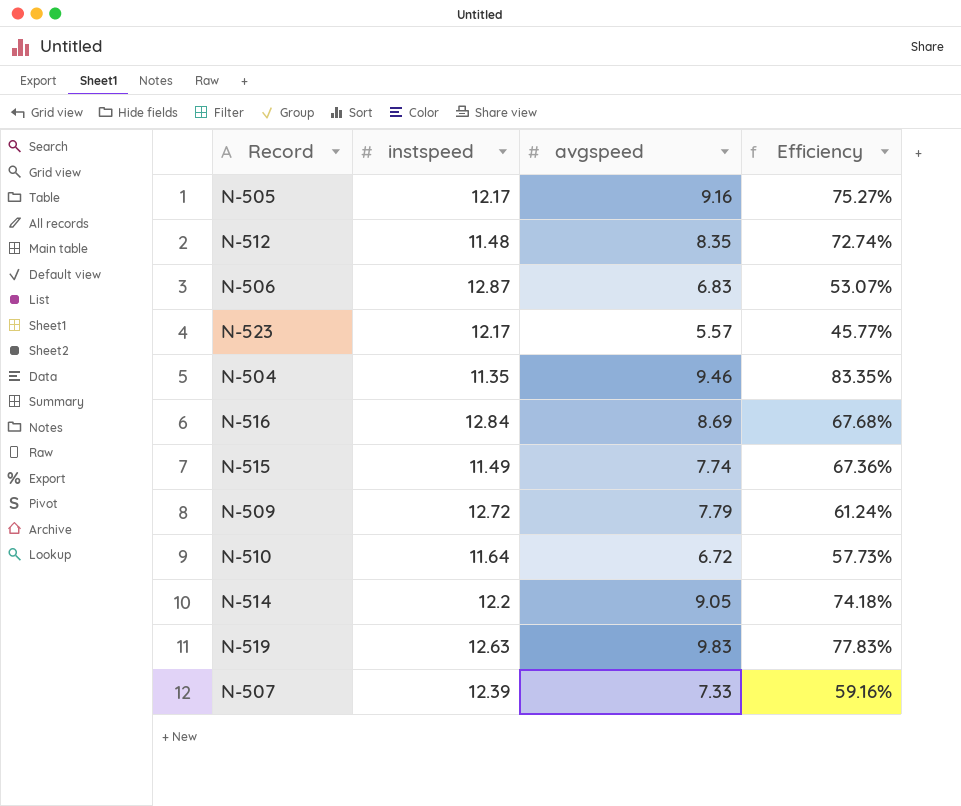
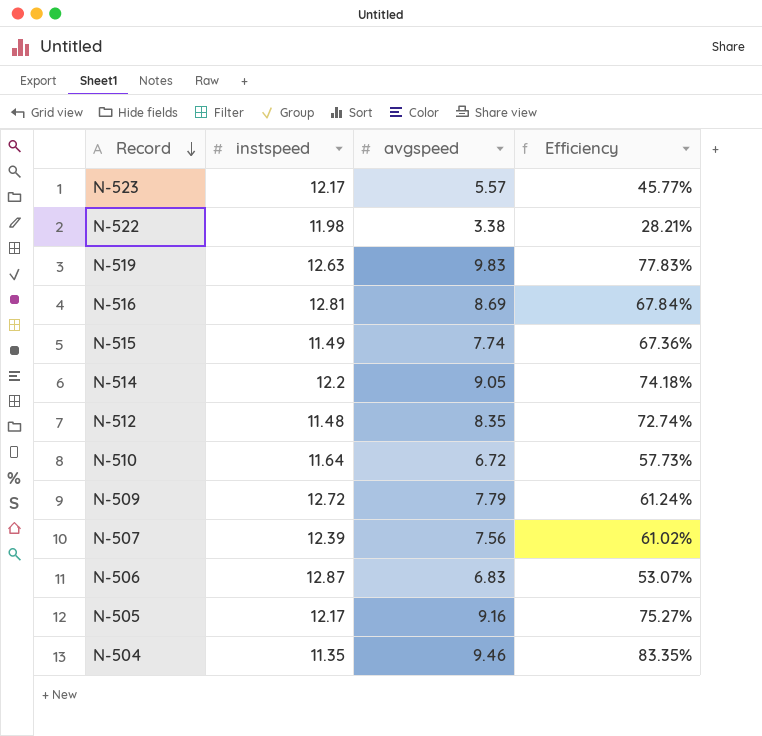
row order: none -> Record descending
row N-522: none -> 11.98 | 3.38 | 28.21%
N-516 | instspeed: 12.84 -> 12.81
N-516 | Efficiency: 67.68% -> 67.84%
N-507 | avgspeed: 7.33 -> 7.56
N-507 | Efficiency: 59.16% -> 61.02%

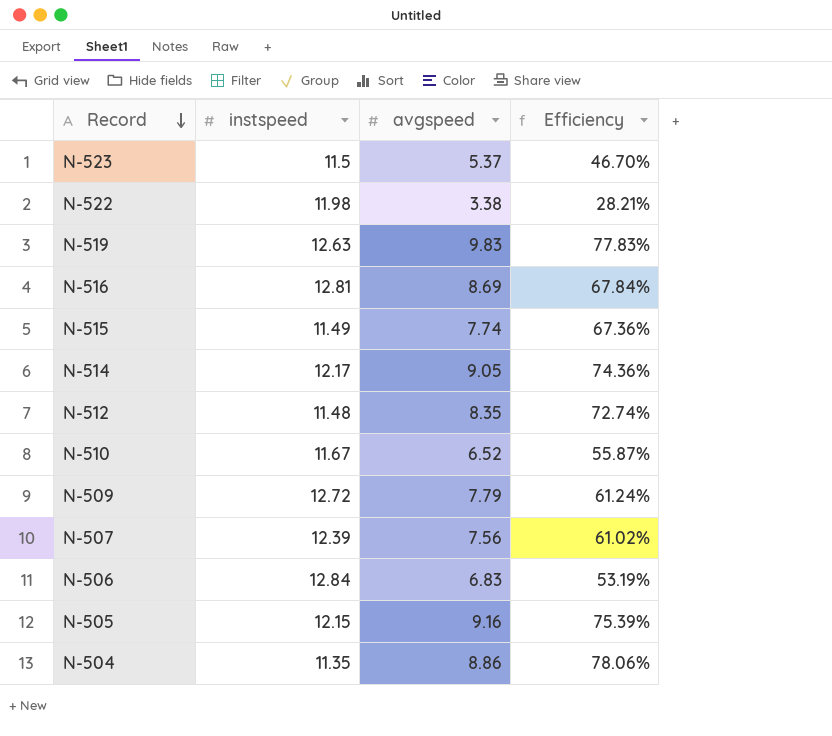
N-523 | instspeed: 12.17 -> 11.5
N-523 | avgspeed: 5.57 -> 5.37
N-523 | Efficiency: 45.77% -> 46.70%
N-514 | instspeed: 12.2 -> 12.17
N-514 | Efficiency: 74.18% -> 74.36%
N-510 | instspeed: 11.64 -> 11.67
N-510 | avgspeed: 6.72 -> 6.52
N-510 | Efficiency: 57.73% -> 55.87%
N-506 | instspeed: 12.87 -> 12.84
N-506 | Efficiency: 53.07% -> 53.19%
N-505 | instspeed: 12.17 -> 12.15
N-505 | Efficiency: 75.27% -> 75.39%
N-504 | avgspeed: 9.46 -> 8.86
N-504 | Efficiency: 83.35% -> 78.06%

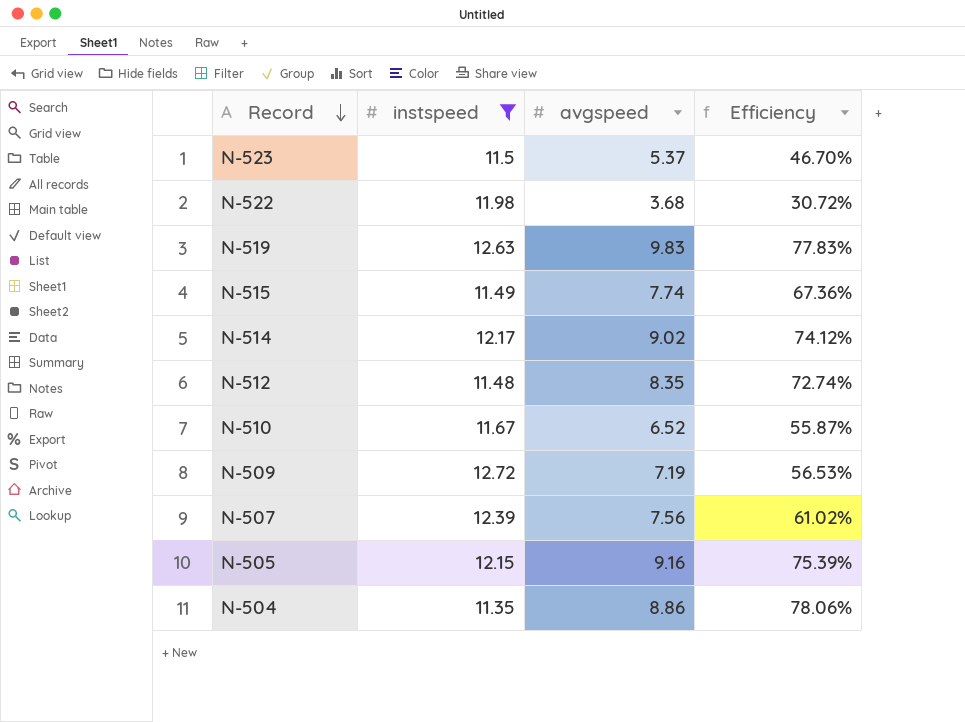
filter: none -> instspeed <= 12.72
N-522 | avgspeed: 3.38 -> 3.68
N-522 | Efficiency: 28.21% -> 30.72%
N-514 | avgspeed: 9.05 -> 9.02
N-514 | Efficiency: 74.36% -> 74.12%
N-509 | avgspeed: 7.79 -> 7.19
N-509 | Efficiency: 61.24% -> 56.53%

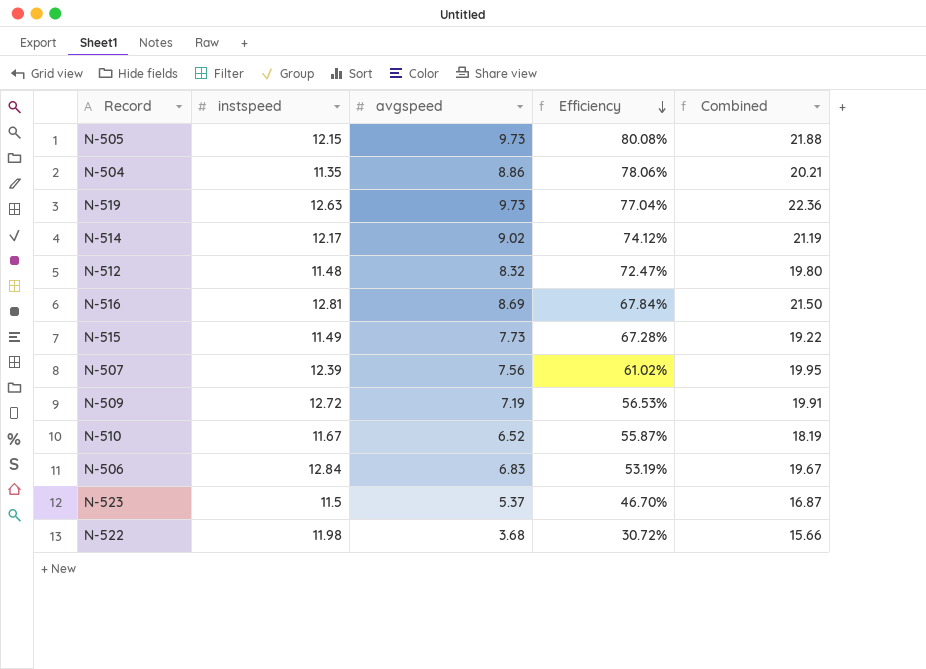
filter: instspeed <= 12.72 -> none
row order: Record descending -> Efficiency descending
column Combined | formula: none -> [instspeed] + [avgspeed]
N-505 | avgspeed: 9.16 -> 9.73
N-505 | Efficiency: 75.39% -> 80.08%
N-519 | avgspeed: 9.83 -> 9.73
N-519 | Efficiency: 77.83% -> 77.04%
N-512 | avgspeed: 8.35 -> 8.32
N-512 | Efficiency: 72.74% -> 72.47%
N-515 | avgspeed: 7.74 -> 7.73
N-515 | Efficiency: 67.36% -> 67.28%

